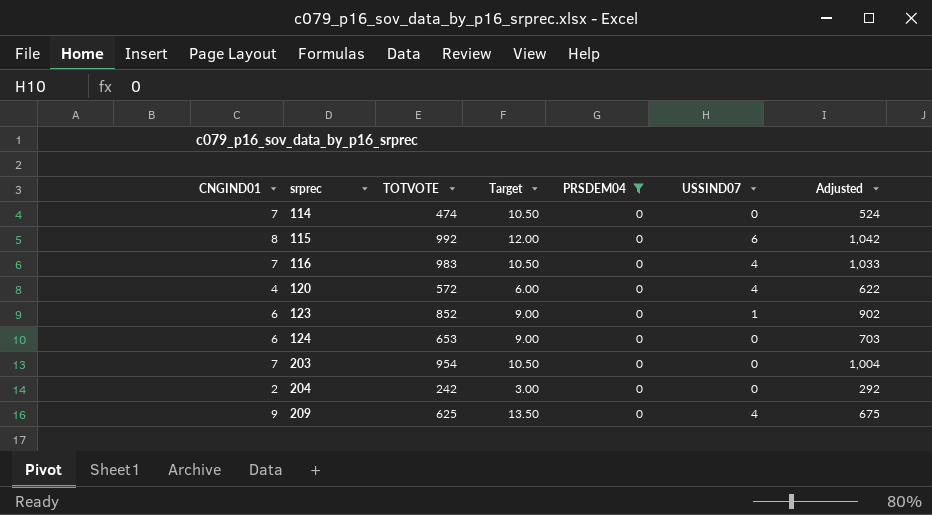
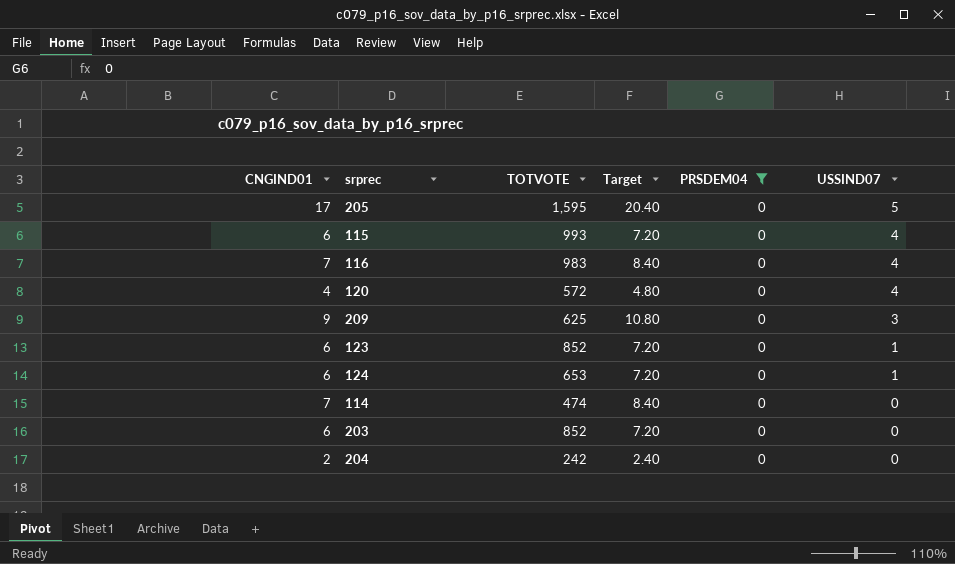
row order: srprec ascending -> USSIND07 descending
column Adjusted | formula: [TOTVOTE] + 50 -> none
column Target | formula: [CNGIND01] * 1.5 -> [CNGIND01] * 1.2
row 205: none -> 17 | 1,595 | 20.40 | 0 | 5
115 | CNGIND01: 8 -> 6
115 | TOTVOTE: 992 -> 993
115 | USSIND07: 6 -> 4
209 | USSIND07: 4 -> 3
124 | USSIND07: 0 -> 1
203 | CNGIND01: 7 -> 6
203 | TOTVOTE: 954 -> 852

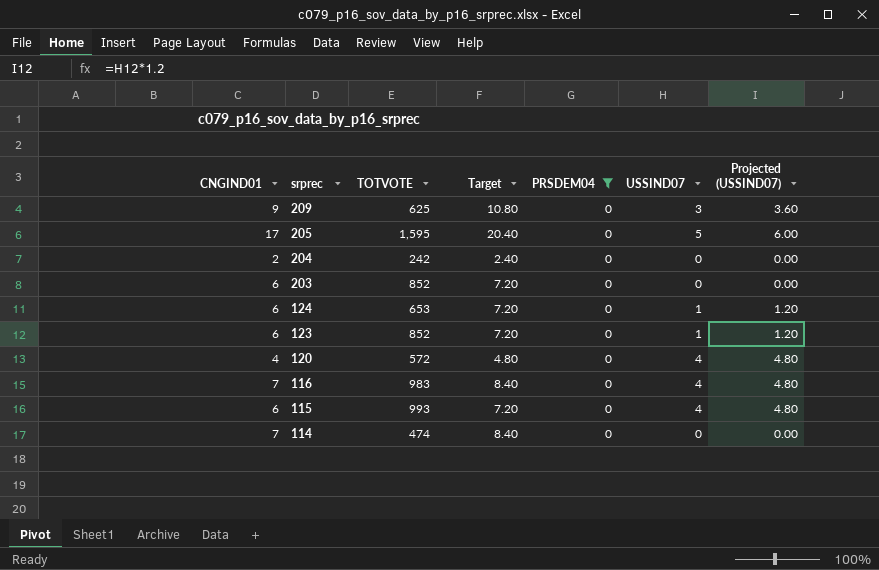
row order: USSIND07 descending -> srprec descending
column Projected (USSIND07) | formula: none -> [USSIND07] * 1.2

